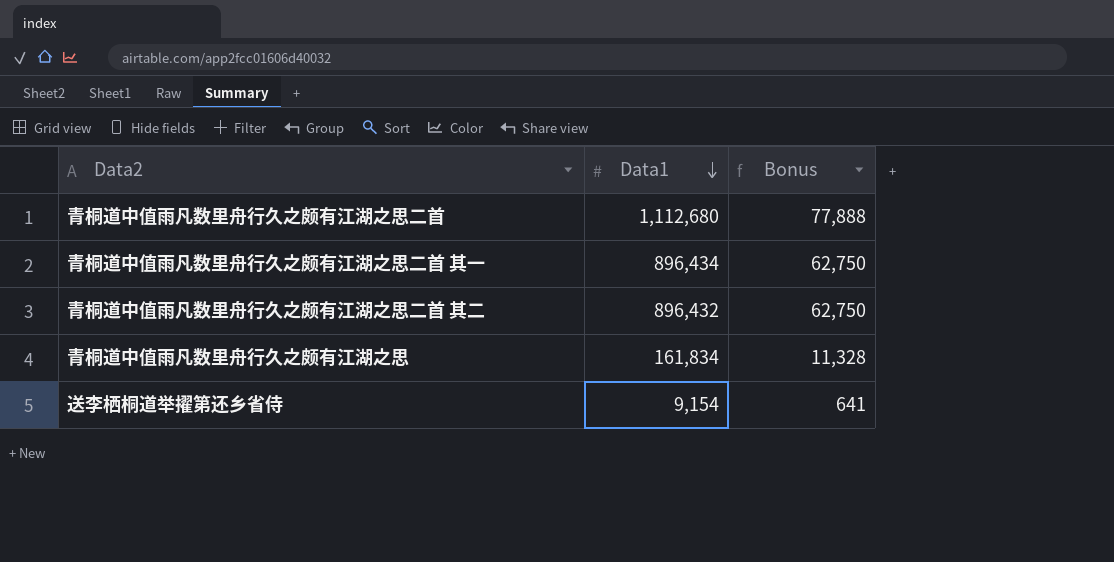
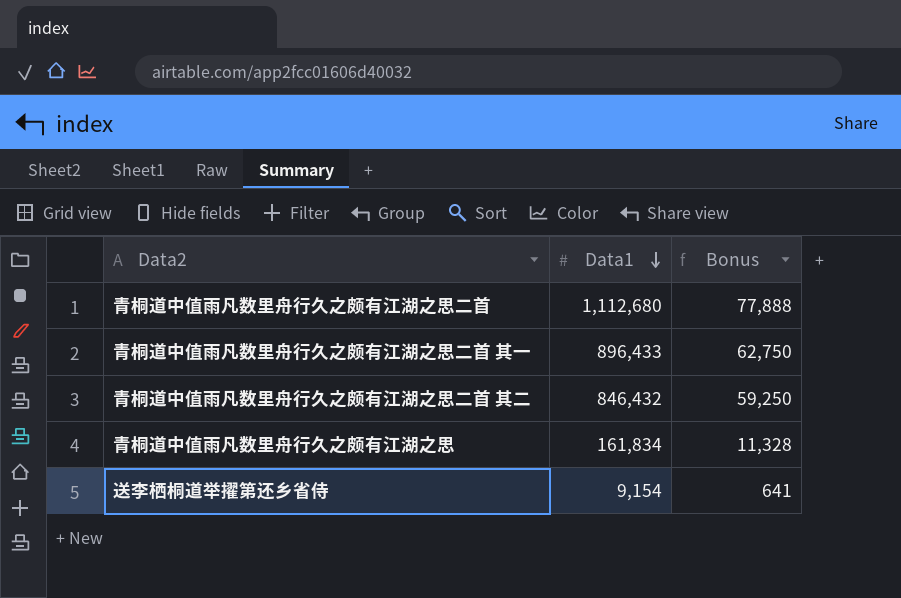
青桐道中值雨凡数里舟行久之颇有江湖之思二首 其一 | Data1: 896,434 -> 896,433
青桐道中值雨凡数里舟行久之颇有江湖之思二首 其二 | Data1: 896,432 -> 846,432
青桐道中值雨凡数里舟行久之颇有江湖之思二首 其二 | Bonus: 62,750 -> 59,250

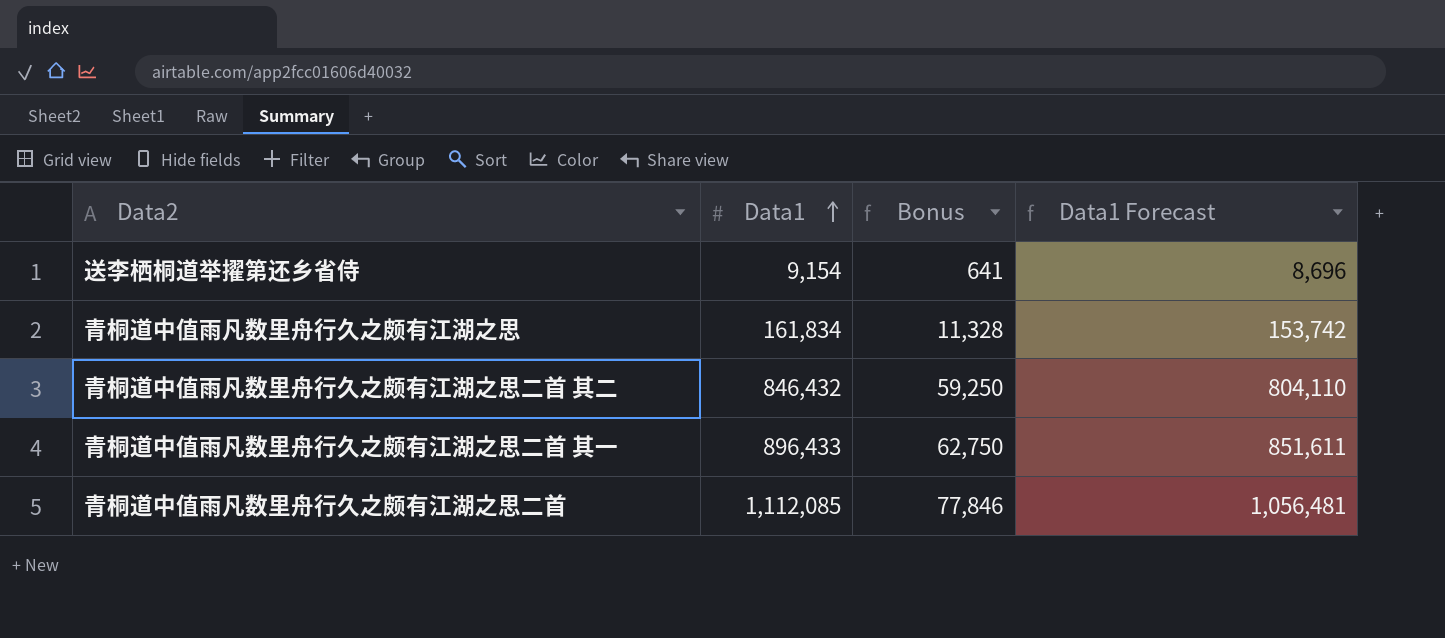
row order: Data1 descending -> Data1 ascending
column Data1 Forecast | formula: none -> [Data1] * 0.95
青桐道中值雨凡数里舟行久之颇有江湖之思二首 | Data1: 1,112,680 -> 1,112,085
青桐道中值雨凡数里舟行久之颇有江湖之思二首 | Bonus: 77,888 -> 77,846

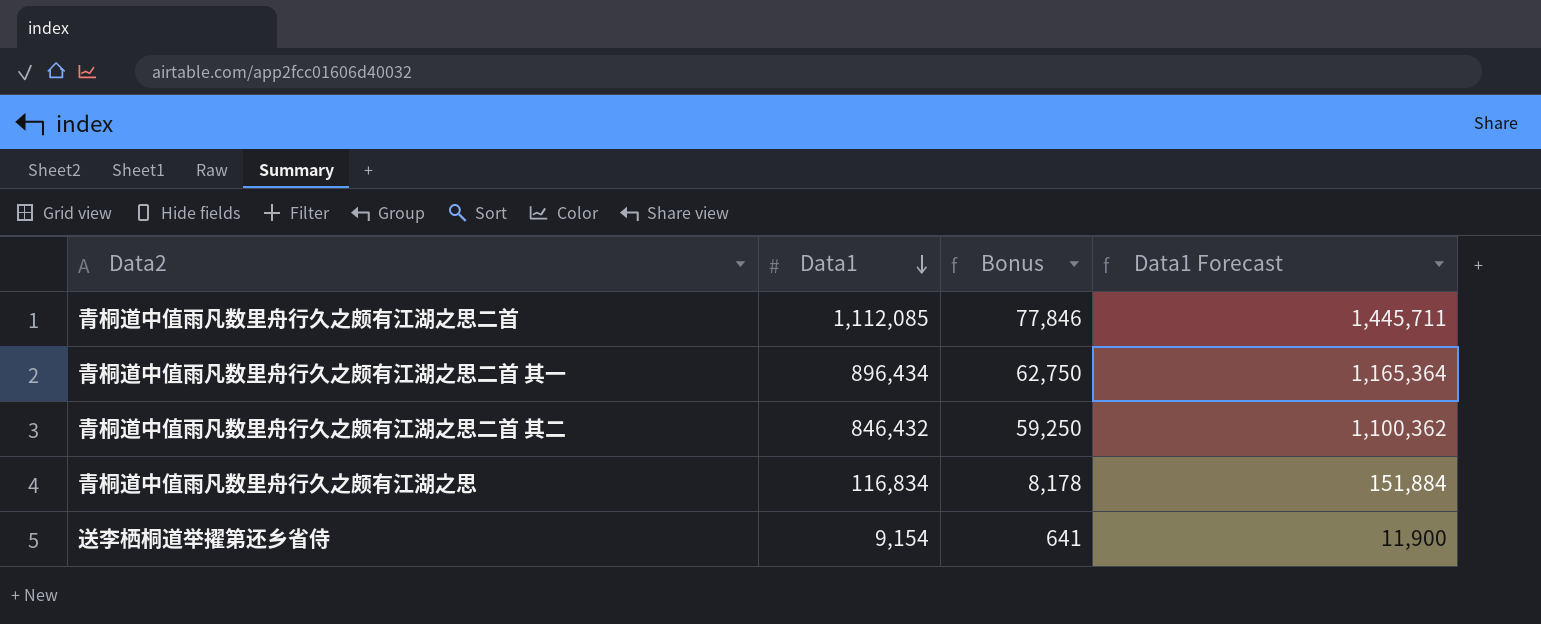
row order: Data1 ascending -> Data1 descending
column Data1 Forecast | formula: [Data1] * 0.95 -> [Data1] * 1.3
青桐道中值雨凡数里舟行久之颇有江湖之思二首 其一 | Data1: 896,433 -> 896,434
青桐道中值雨凡数里舟行久之颇有江湖之思 | Data1: 161,834 -> 116,834
青桐道中值雨凡数里舟行久之颇有江湖之思 | Bonus: 11,328 -> 8,178

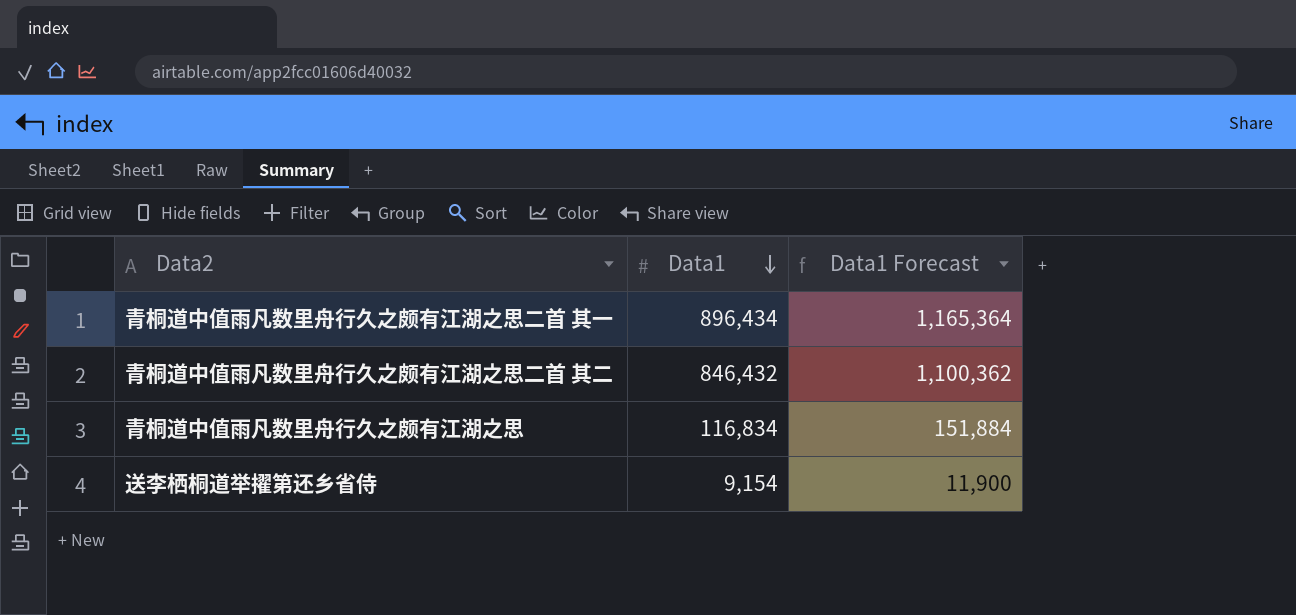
column Bonus | formula: [Data1] * 0.07 -> none
row 青桐道中值雨凡数里舟行久之颇有江湖之思二首: 1,112,085 | 77,846 | 1,445,711 -> none

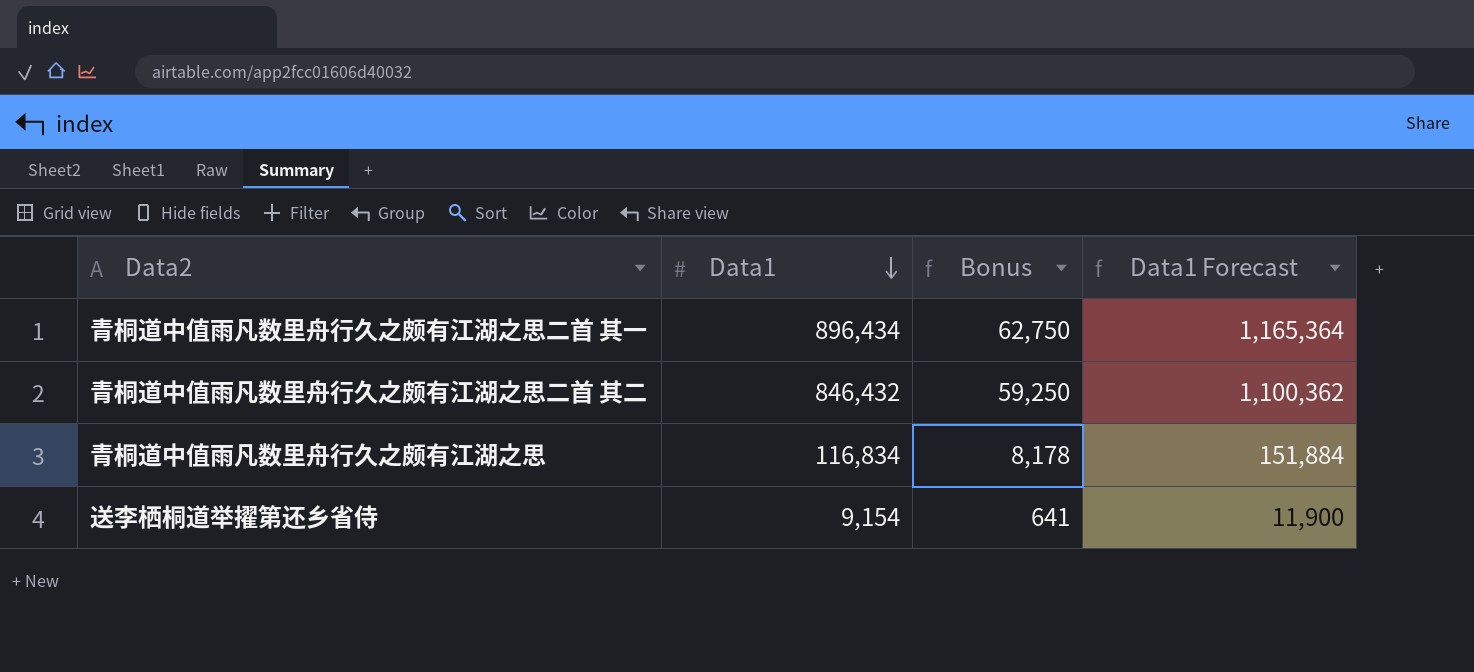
column Bonus | formula: none -> [Data1] * 0.07

